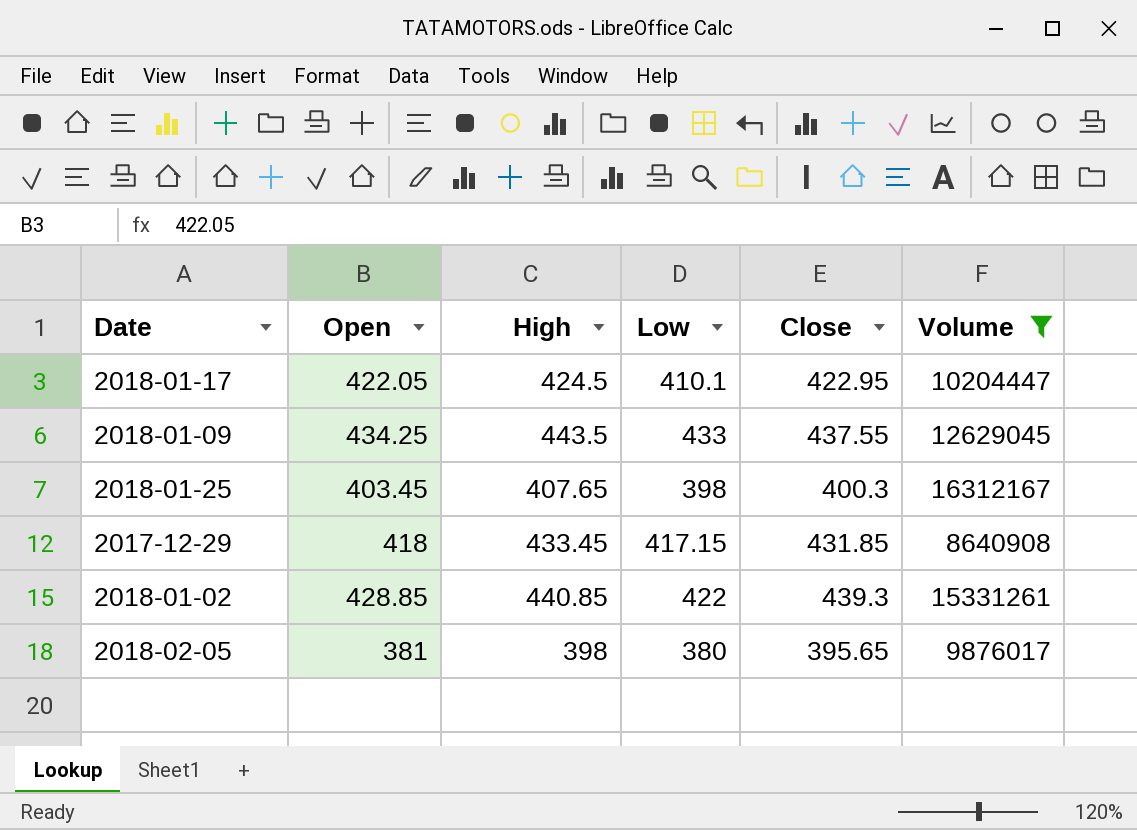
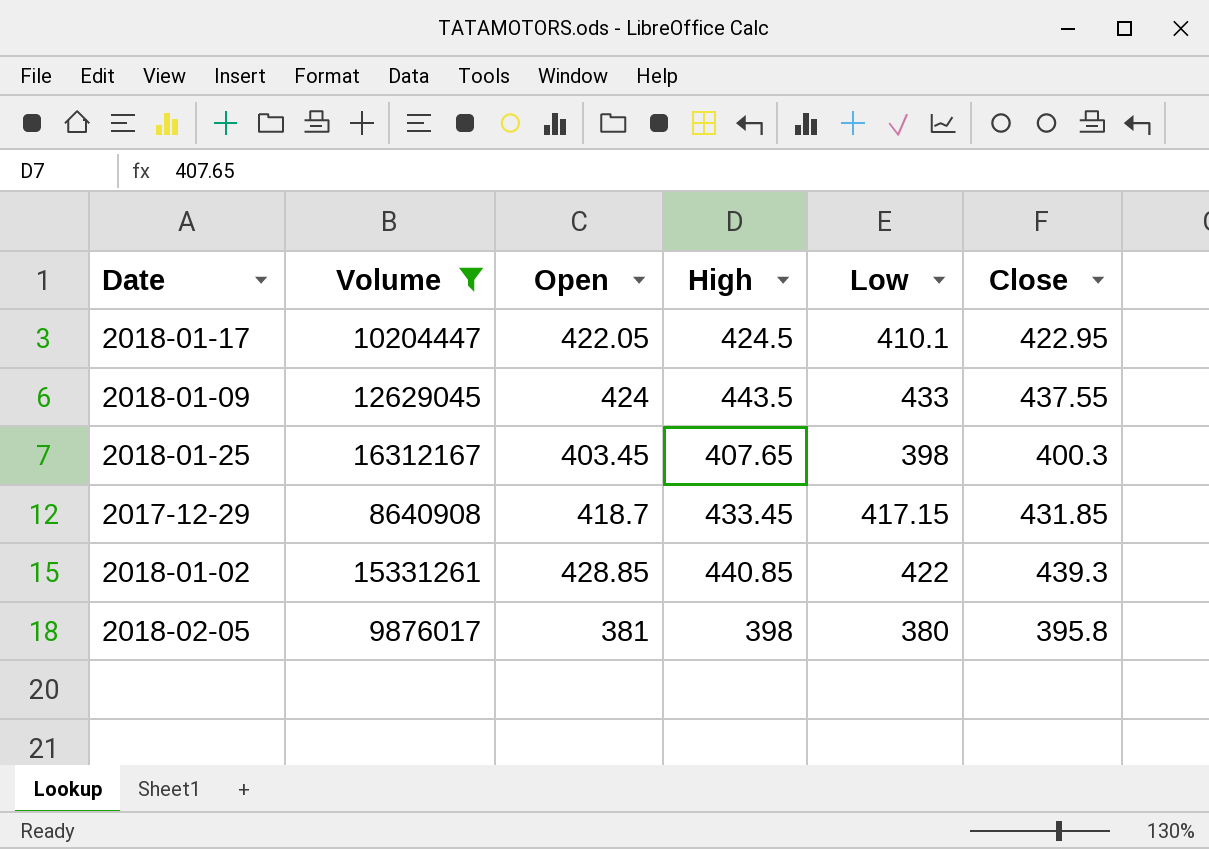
column Volume | position: 6 -> 2
2018-01-09 | Open: 434.25 -> 424
2017-12-29 | Open: 418 -> 418.7
2018-02-05 | Close: 395.65 -> 395.8

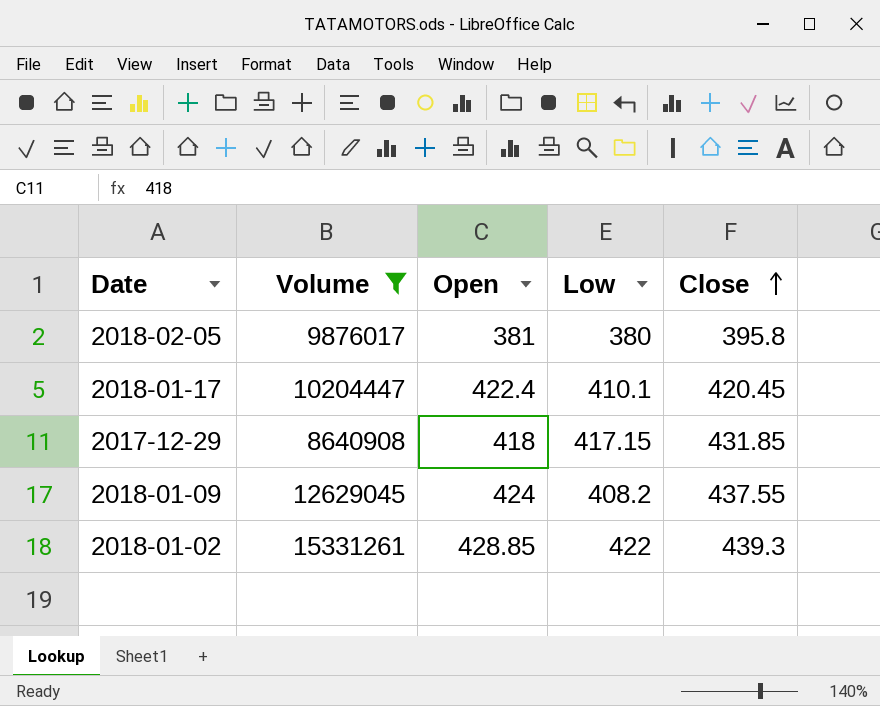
row order: none -> Close ascending
column High | position: 4 -> none
row 2018-01-25: 16312167 | 403.45 | 407.65 | 398 | 400.3 -> none
2018-01-17 | Open: 422.05 -> 422.4
2018-01-17 | Close: 422.95 -> 420.45
2017-12-29 | Open: 418.7 -> 418
2018-01-09 | Low: 433 -> 408.2

